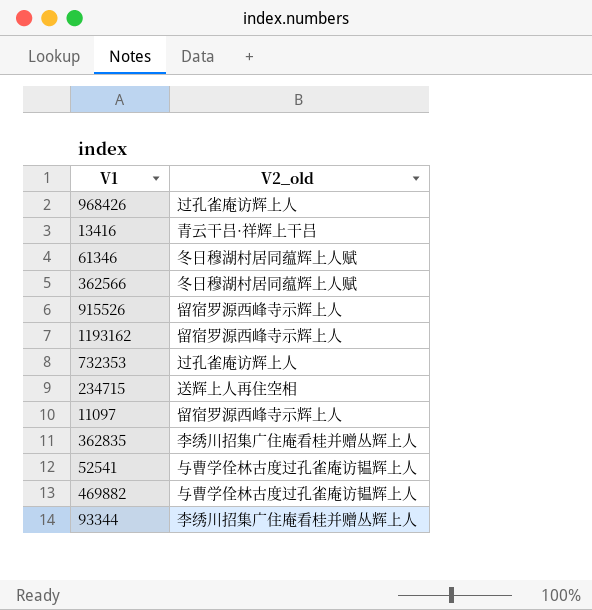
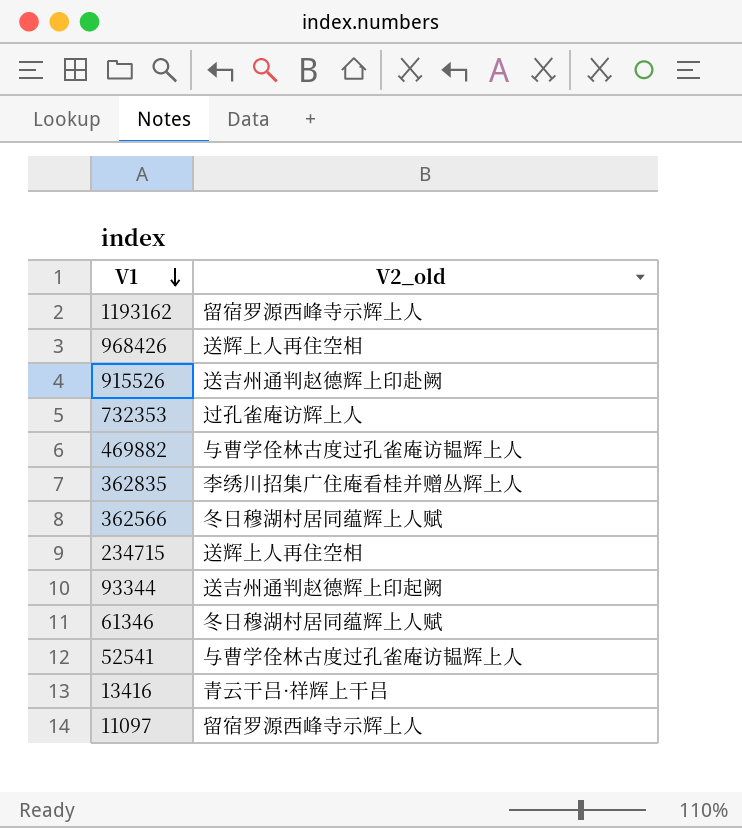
row order: none -> V1 descending
968426 | V2_old: 过孔雀庵访辉上人 -> 送辉上人再住空相
915526 | V2_old: 留宿罗源西峰寺示辉上人 -> 送吉州通判赵德辉上印赴阙
93344 | V2_old: 李绣川招集广住庵看桂并赠丛辉上人 -> 送吉州通判赵德辉上印起阙

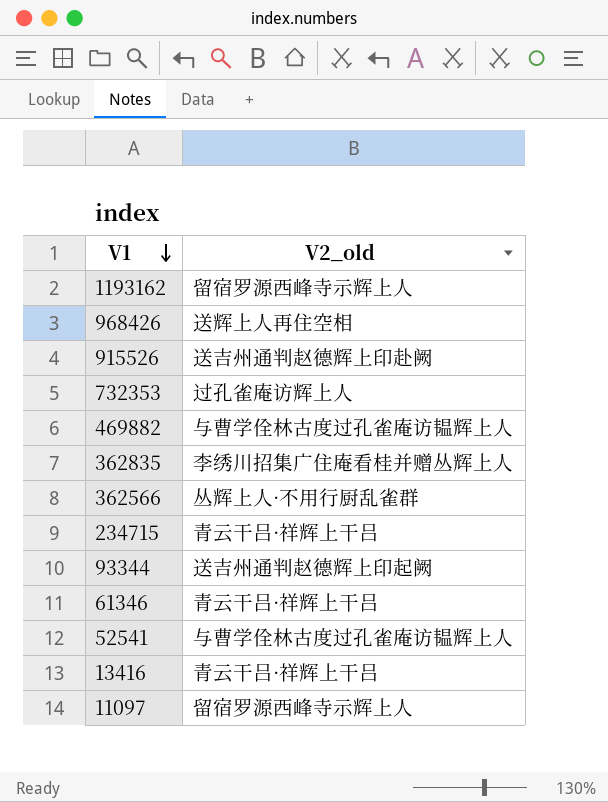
362566 | V2_old: 冬日穆湖村居同蕴辉上人赋 -> 丛辉上人·不用行厨乱雀群
234715 | V2_old: 送辉上人再住空相 -> 青云干吕·祥辉上干吕
61346 | V2_old: 冬日穆湖村居同蕴辉上人赋 -> 青云干吕·祥辉上干吕

